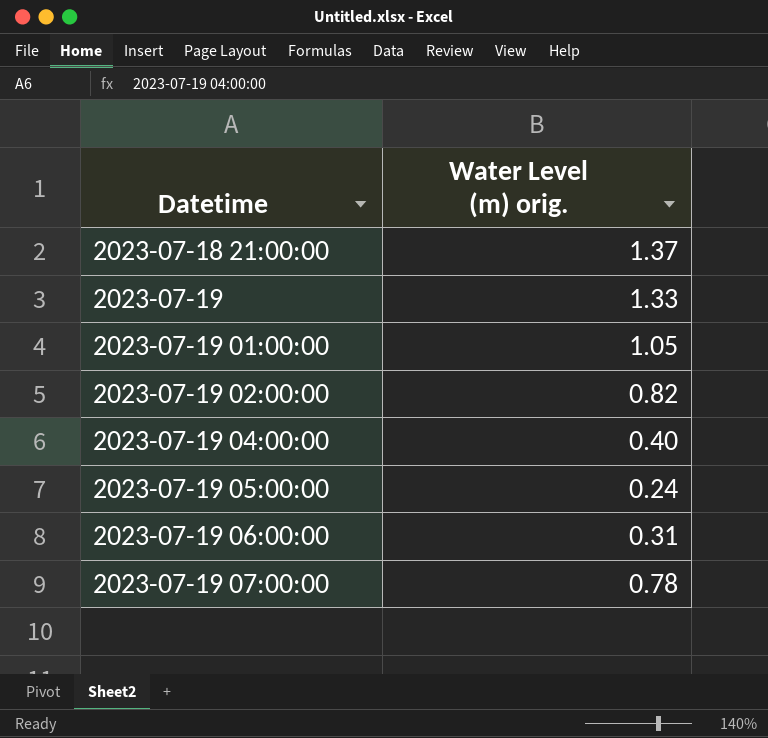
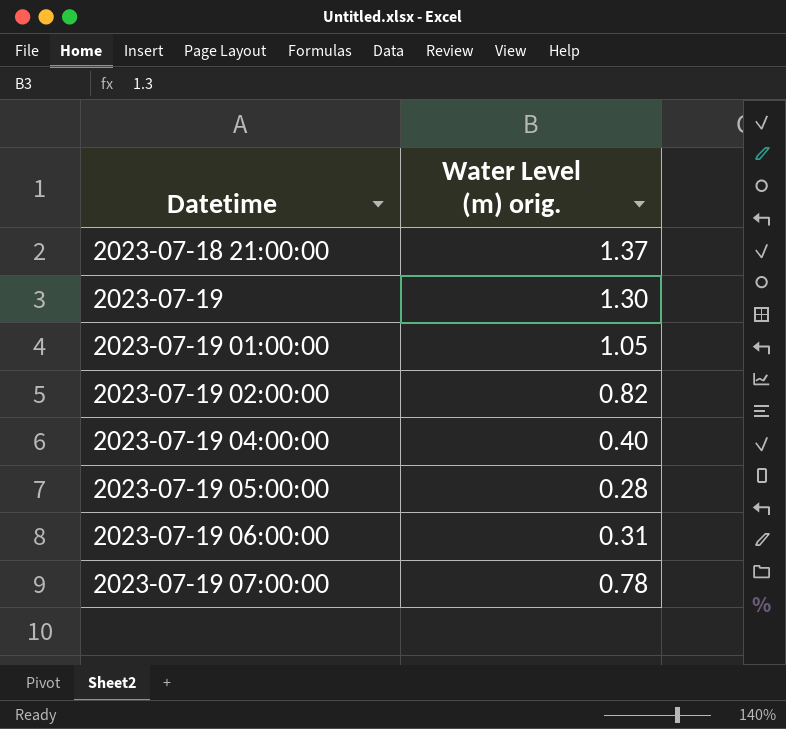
2023-07-19 | Water Level (m) orig.: 1.33 -> 1.30
2023-07-19 05:00:00 | Water Level (m) orig.: 0.24 -> 0.28

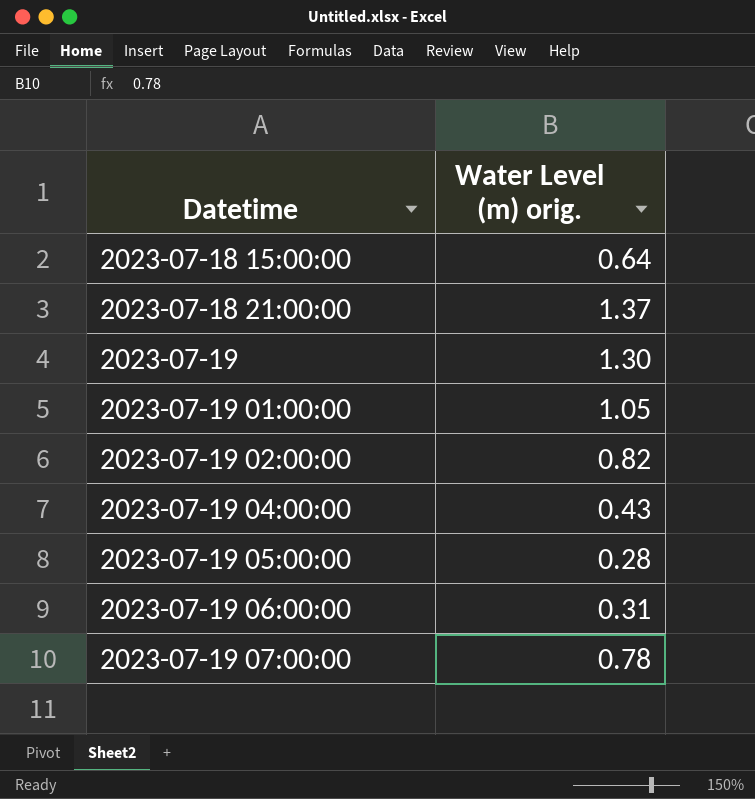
row 2023-07-18 15:00:00: none -> 0.64
2023-07-19 04:00:00 | Water Level (m) orig.: 0.40 -> 0.43

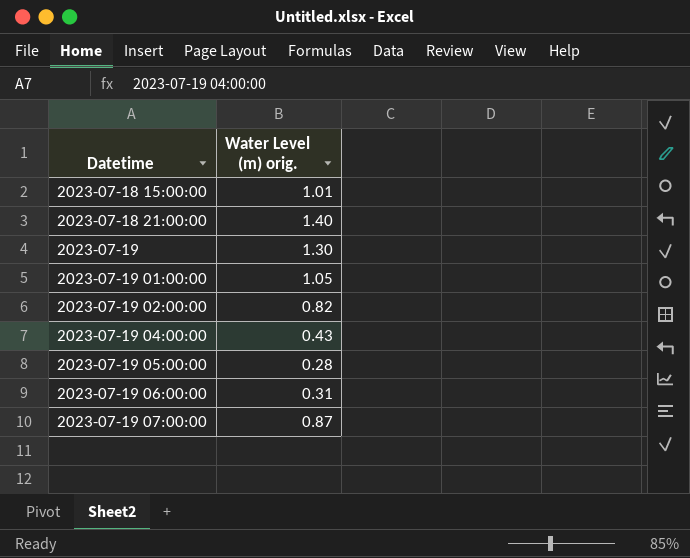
2023-07-18 15:00:00 | Water Level (m) orig.: 0.64 -> 1.01
2023-07-18 21:00:00 | Water Level (m) orig.: 1.37 -> 1.40
2023-07-19 07:00:00 | Water Level (m) orig.: 0.78 -> 0.87

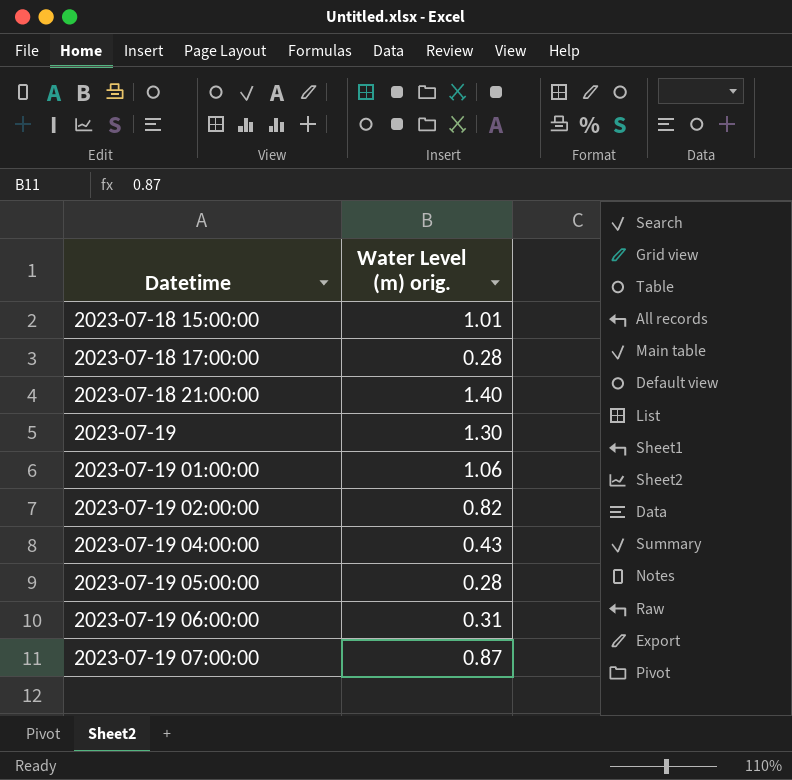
row 2023-07-18 17:00:00: none -> 0.28
2023-07-19 01:00:00 | Water Level (m) orig.: 1.05 -> 1.06

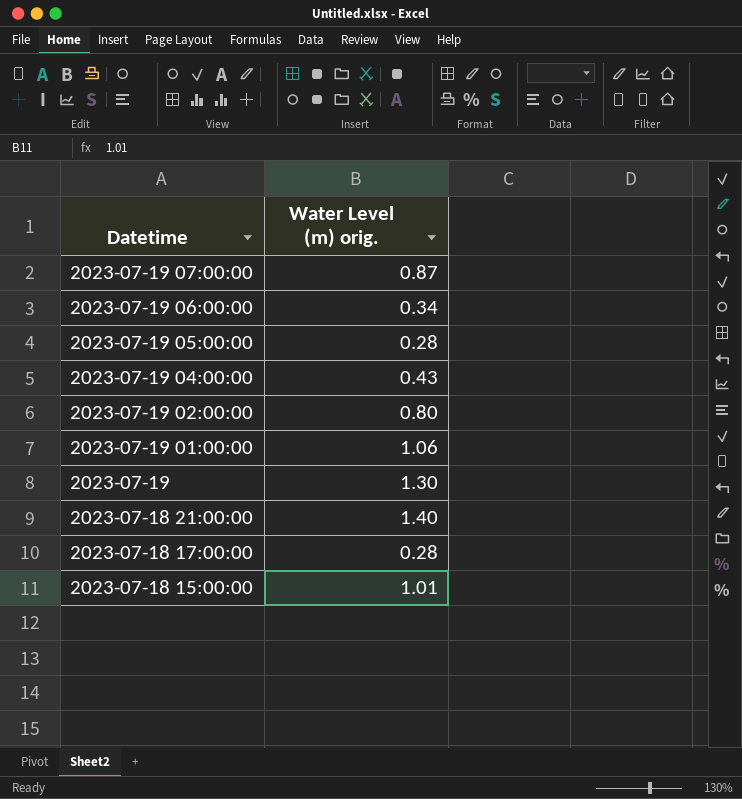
row order: Datetime ascending -> Datetime descending
2023-07-19 06:00:00 | Water Level (m) orig.: 0.31 -> 0.34
2023-07-19 02:00:00 | Water Level (m) orig.: 0.82 -> 0.80

